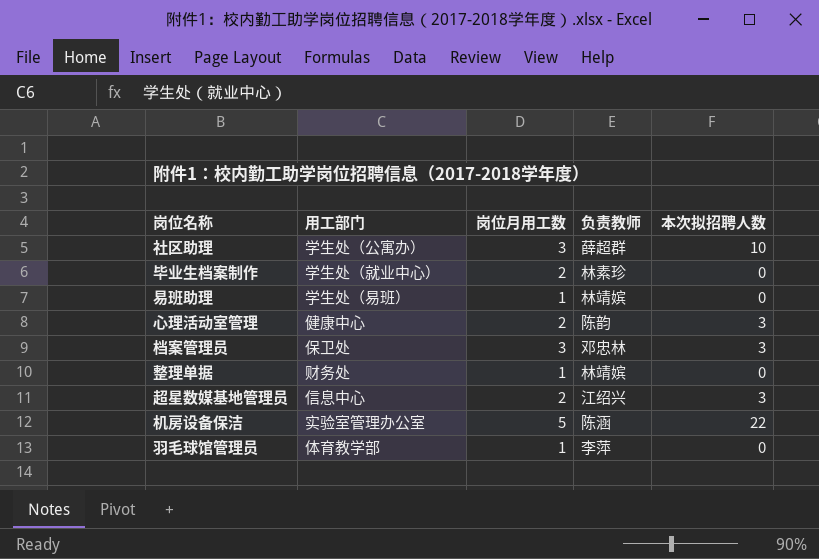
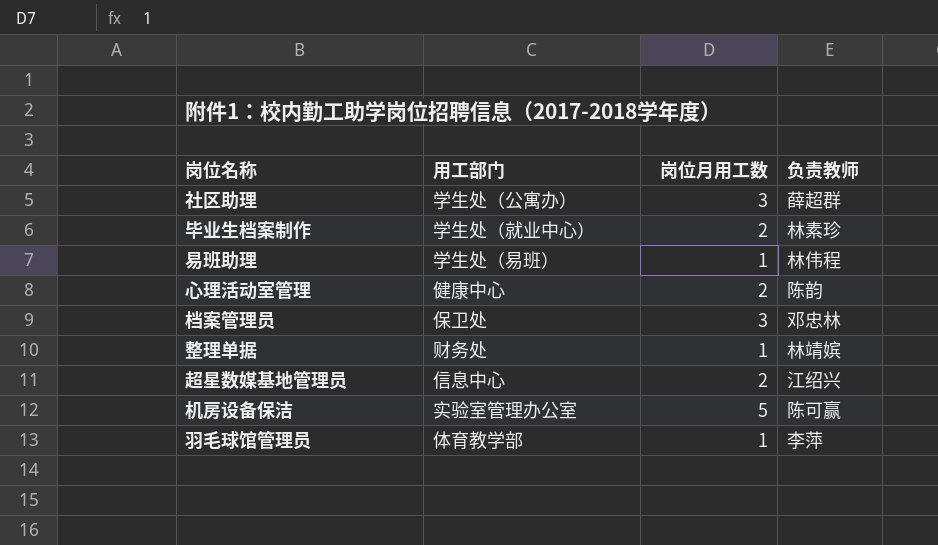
column 本次拟招聘人数 | position: 5 -> none
易班助理 | 负责教师: 林靖嫔 -> 林伟程
机房设备保洁 | 负责教师: 陈涵 -> 陈可赢

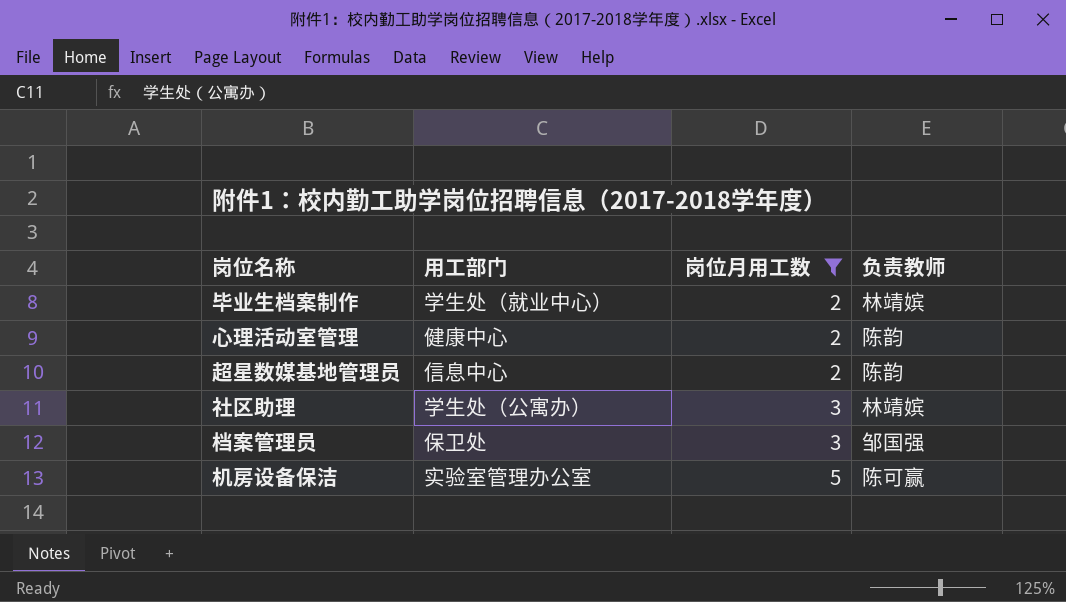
filter: none -> 岗位月用工数 != 1
row order: none -> 岗位月用工数 ascending
毕业生档案制作 | 负责教师: 林素珍 -> 林靖嫔
超星数媒基地管理员 | 负责教师: 江绍兴 -> 陈韵
社区助理 | 负责教师: 薛超群 -> 林靖嫔
档案管理员 | 负责教师: 邓忠林 -> 邹国强

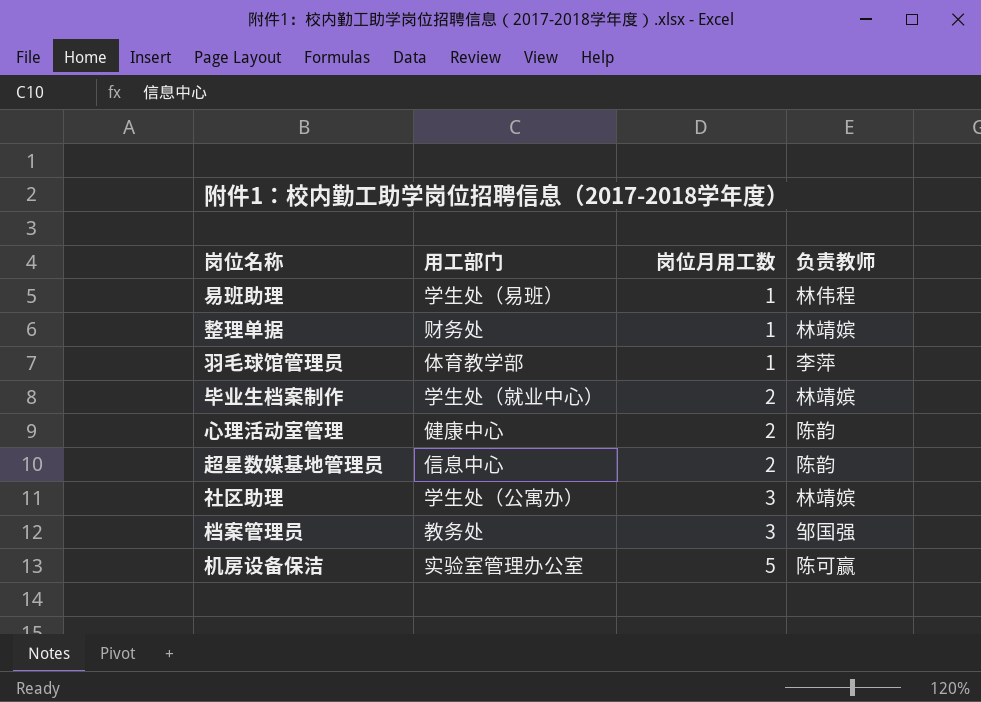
filter: 岗位月用工数 != 1 -> none
档案管理员 | 用工部门: 保卫处 -> 教务处

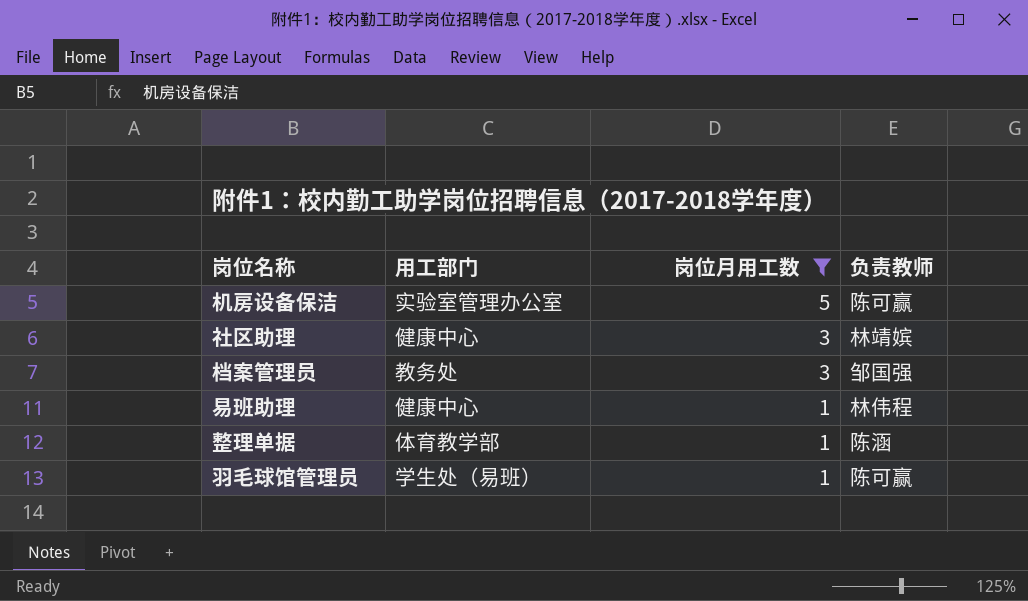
filter: none -> 岗位月用工数 != 2
row order: 岗位月用工数 ascending -> 岗位月用工数 descending
社区助理 | 用工部门: 学生处（公寓办） -> 健康中心
易班助理 | 用工部门: 学生处（易班） -> 健康中心
整理单据 | 用工部门: 财务处 -> 体育教学部
整理单据 | 负责教师: 林靖嫔 -> 陈涵
羽毛球馆管理员 | 用工部门: 体育教学部 -> 学生处（易班）
羽毛球馆管理员 | 负责教师: 李萍 -> 陈可赢

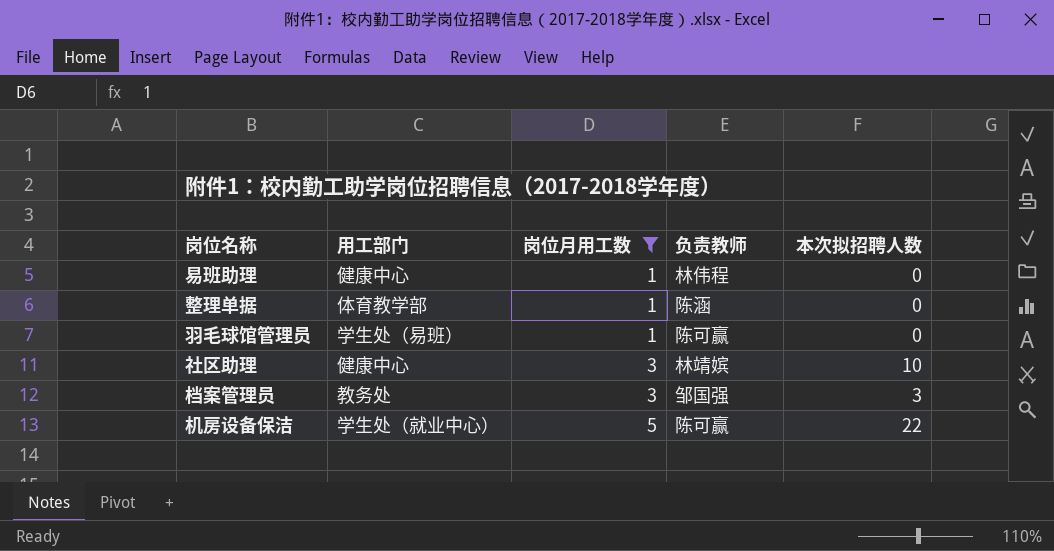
row order: 岗位月用工数 descending -> 岗位月用工数 ascending
column 本次拟招聘人数 | position: none -> 5
机房设备保洁 | 用工部门: 实验室管理办公室 -> 学生处（就业中心）

